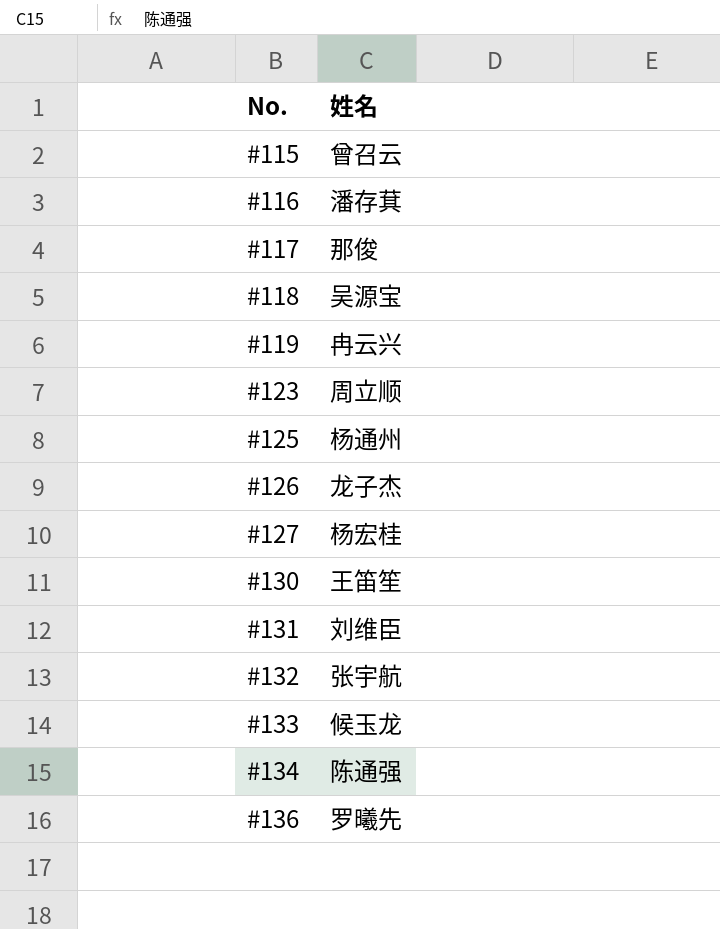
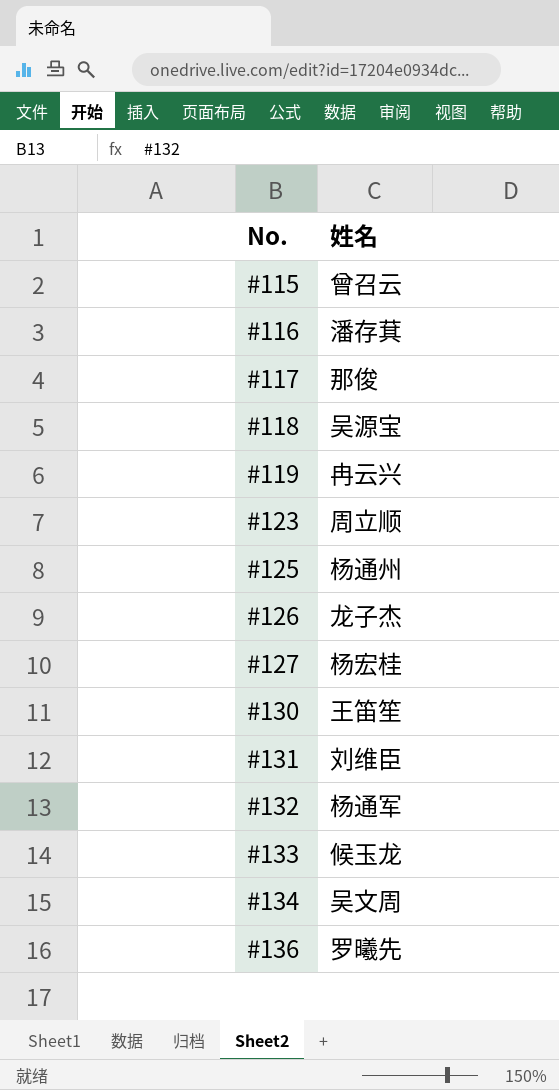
#132 | 姓名: 张宇航 -> 杨通军
#134 | 姓名: 陈通强 -> 吴文周

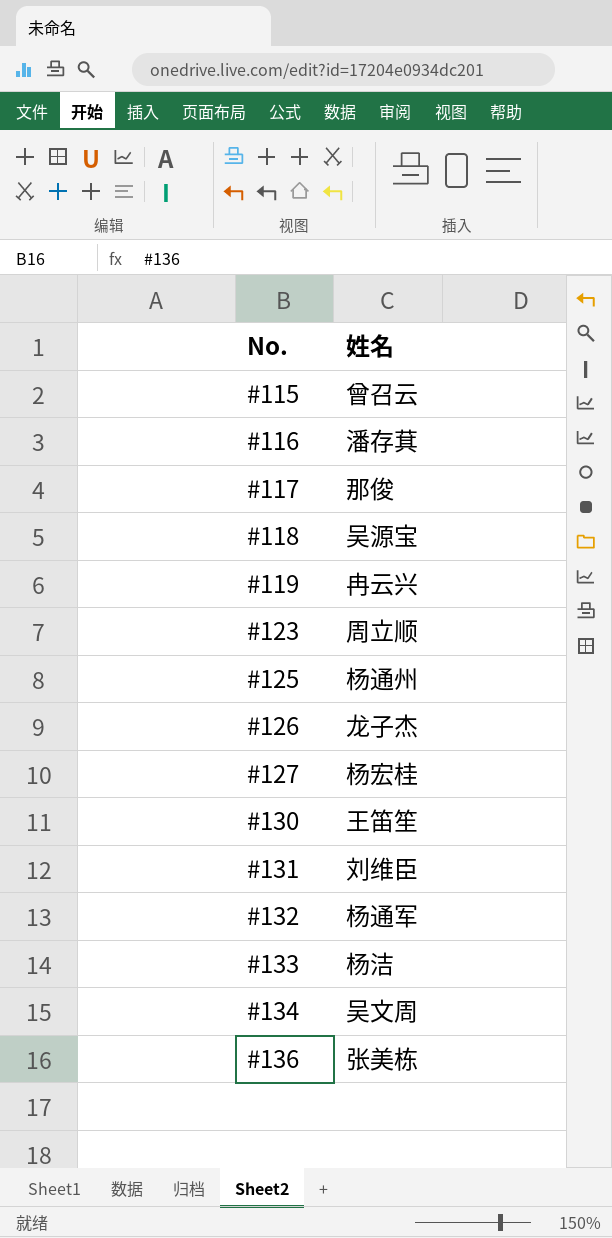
#133 | 姓名: 候玉龙 -> 杨洁
#136 | 姓名: 罗曦先 -> 张美栋

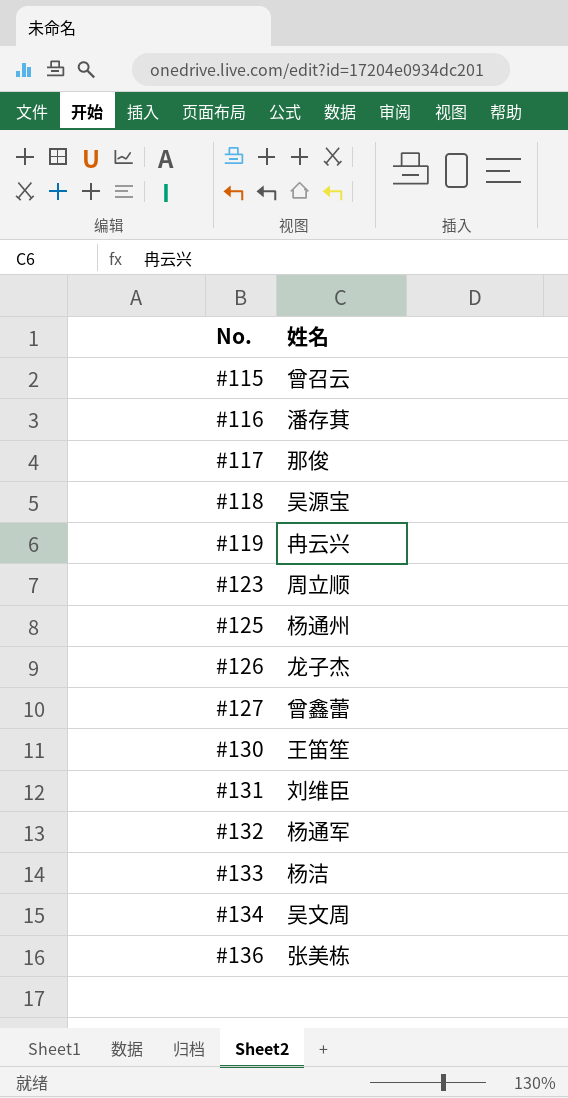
#127 | 姓名: 杨宏桂 -> 曾鑫蕾

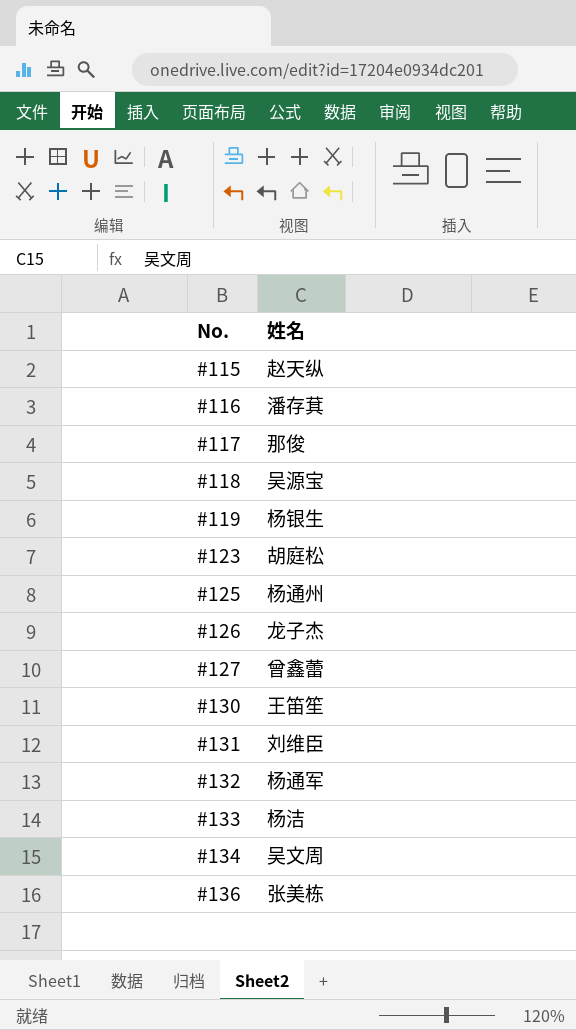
#115 | 姓名: 曾召云 -> 赵天纵
#119 | 姓名: 冉云兴 -> 杨银生
#123 | 姓名: 周立顺 -> 胡庭松

